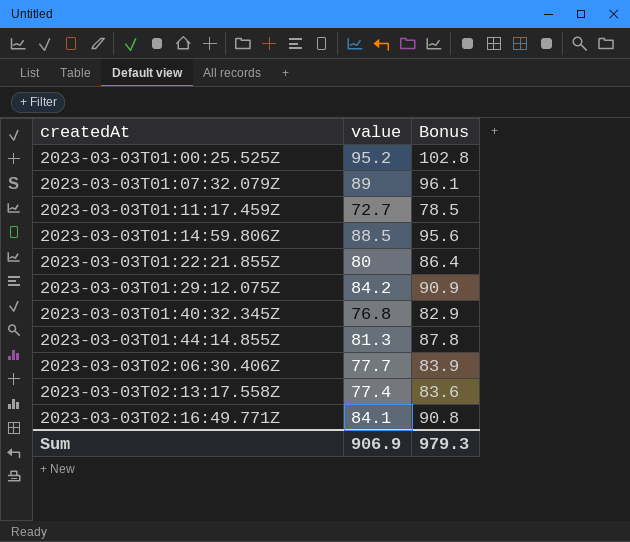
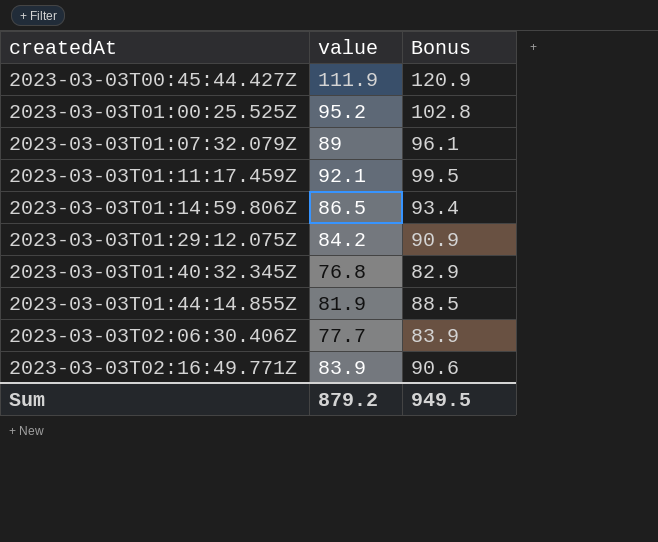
row 2023-03-03T01:22:21.855Z: 80 | 86.4 -> none
row 2023-03-03T02:13:17.558Z: 77.4 | 83.6 -> none
row 2023-03-03T00:45:44.427Z: none -> 111.9 | 120.9
2023-03-03T01:11:17.459Z | value: 72.7 -> 92.1
2023-03-03T01:11:17.459Z | Bonus: 78.5 -> 99.5
2023-03-03T01:14:59.806Z | value: 88.5 -> 86.5
2023-03-03T01:14:59.806Z | Bonus: 95.6 -> 93.4
2023-03-03T01:44:14.855Z | value: 81.3 -> 81.9
2023-03-03T01:44:14.855Z | Bonus: 87.8 -> 88.5
2023-03-03T02:16:49.771Z | value: 84.1 -> 83.9
2023-03-03T02:16:49.771Z | Bonus: 90.8 -> 90.6
Sum | value: 906.9 -> 879.2
Sum | Bonus: 979.3 -> 949.5

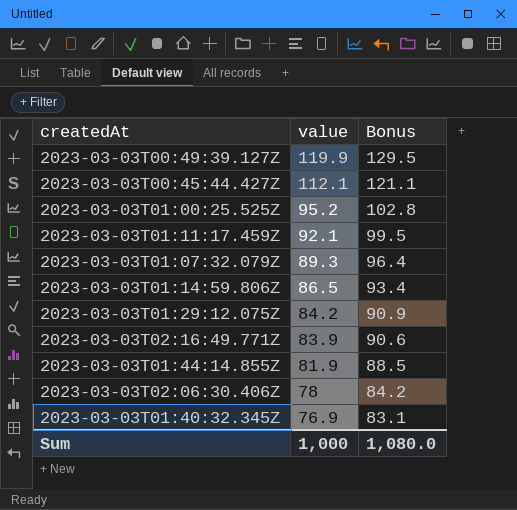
row order: createdAt ascending -> value descending
row 2023-03-03T00:49:39.127Z: none -> 119.9 | 129.5
2023-03-03T00:45:44.427Z | value: 111.9 -> 112.1
2023-03-03T00:45:44.427Z | Bonus: 120.9 -> 121.1
2023-03-03T01:07:32.079Z | value: 89 -> 89.3
2023-03-03T01:07:32.079Z | Bonus: 96.1 -> 96.4
2023-03-03T02:06:30.406Z | value: 77.7 -> 78
2023-03-03T02:06:30.406Z | Bonus: 83.9 -> 84.2
2023-03-03T01:40:32.345Z | value: 76.8 -> 76.9
2023-03-03T01:40:32.345Z | Bonus: 82.9 -> 83.1
Sum | value: 879.2 -> 1,000
Sum | Bonus: 949.5 -> 1,080.0

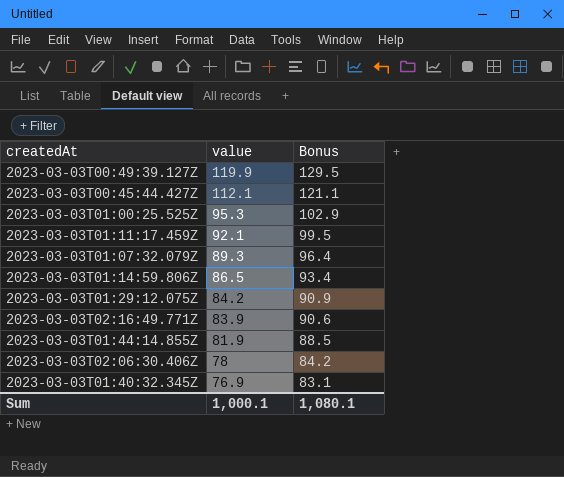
2023-03-03T01:00:25.525Z | value: 95.2 -> 95.3
2023-03-03T01:00:25.525Z | Bonus: 102.8 -> 102.9
Sum | value: 1,000 -> 1,000.1
Sum | Bonus: 1,080.0 -> 1,080.1

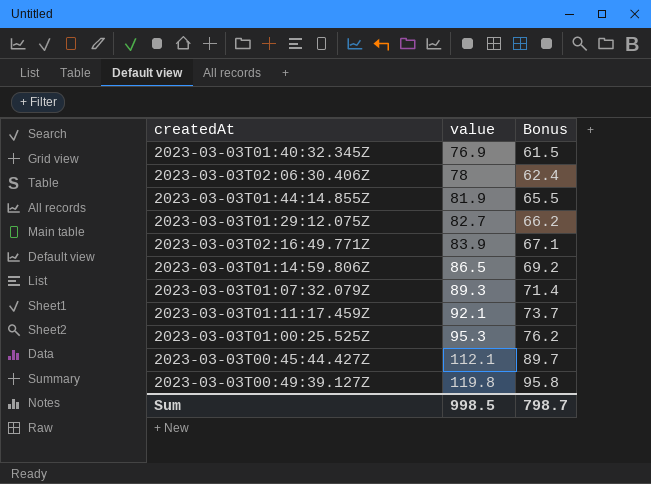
row order: value descending -> value ascending
column Bonus | formula: [value] * 1.08 -> [value] * 0.8
2023-03-03T01:29:12.075Z | value: 84.2 -> 82.7
2023-03-03T00:49:39.127Z | value: 119.9 -> 119.8
Sum | value: 1,000.1 -> 998.5
Sum | Bonus: 1,080.1 -> 798.7

